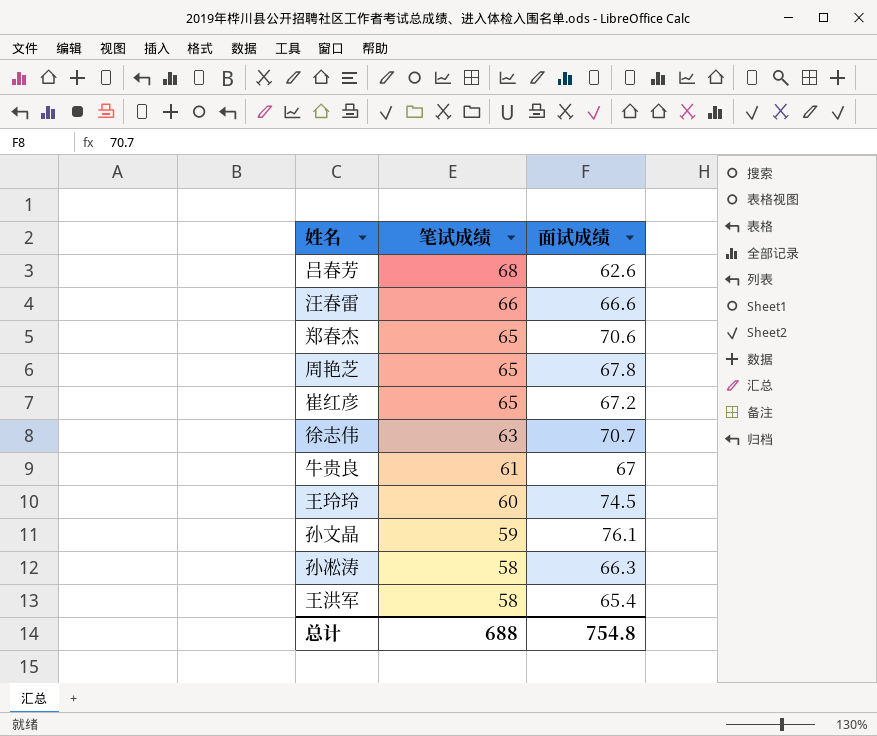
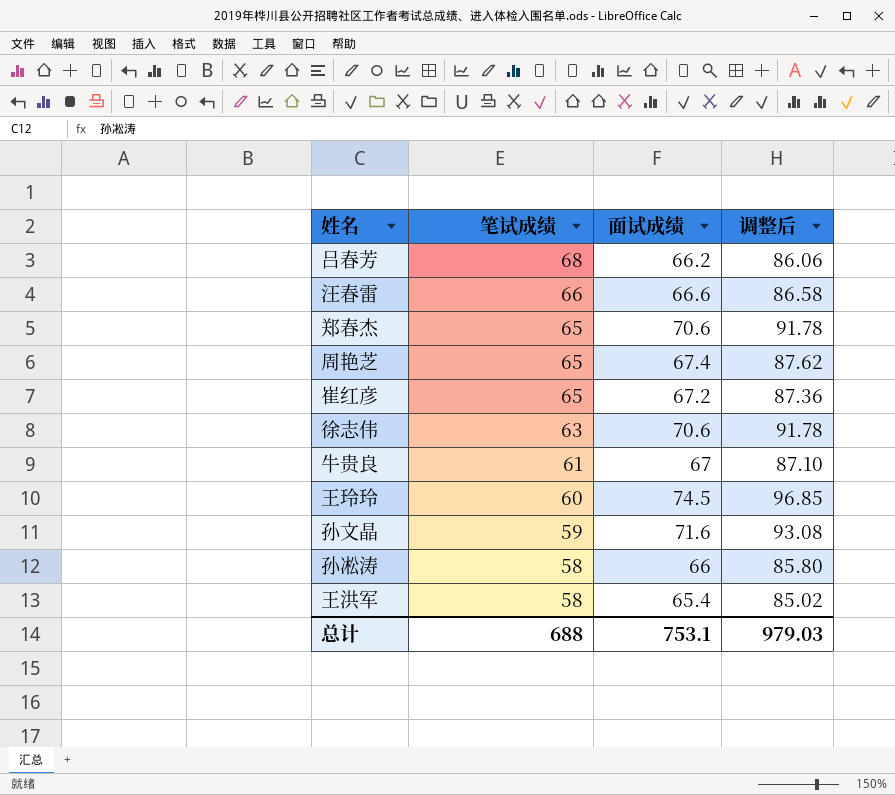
column 调整后 | formula: none -> [面试成绩] * 1.3
吕春芳 | 面试成绩: 62.6 -> 66.2
周艳芝 | 面试成绩: 67.8 -> 67.4
徐志伟 | 面试成绩: 70.7 -> 70.6
孙文晶 | 面试成绩: 76.1 -> 71.6
孙凇涛 | 面试成绩: 66.3 -> 66
总计 | 面试成绩: 754.8 -> 753.1

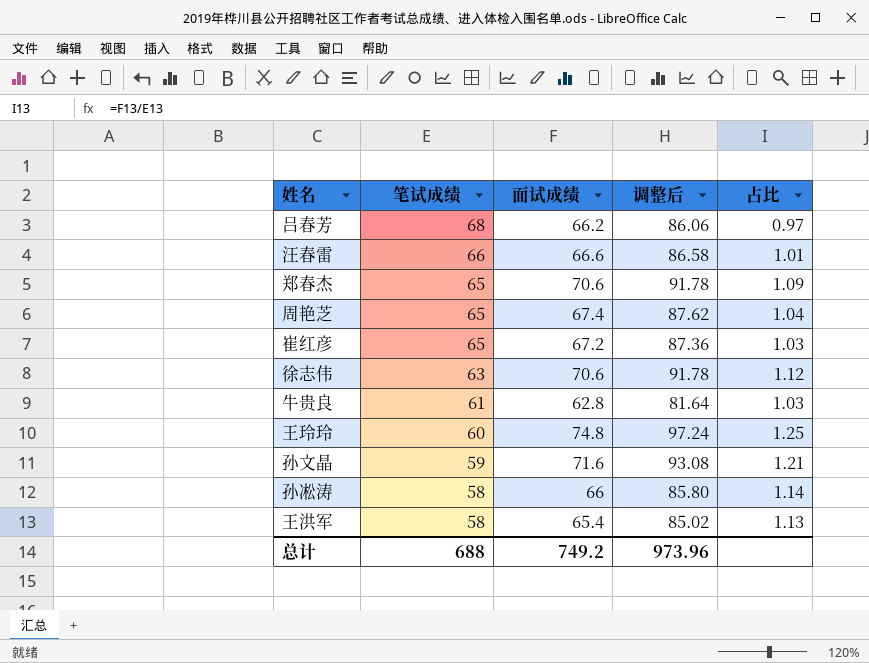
column 占比 | formula: none -> [面试成绩] / [笔试成绩]
牛贵良 | 面试成绩: 67 -> 62.8
牛贵良 | 调整后: 87.10 -> 81.64
王玲玲 | 面试成绩: 74.5 -> 74.8
王玲玲 | 调整后: 96.85 -> 97.24
总计 | 面试成绩: 753.1 -> 749.2
总计 | 调整后: 979.03 -> 973.96

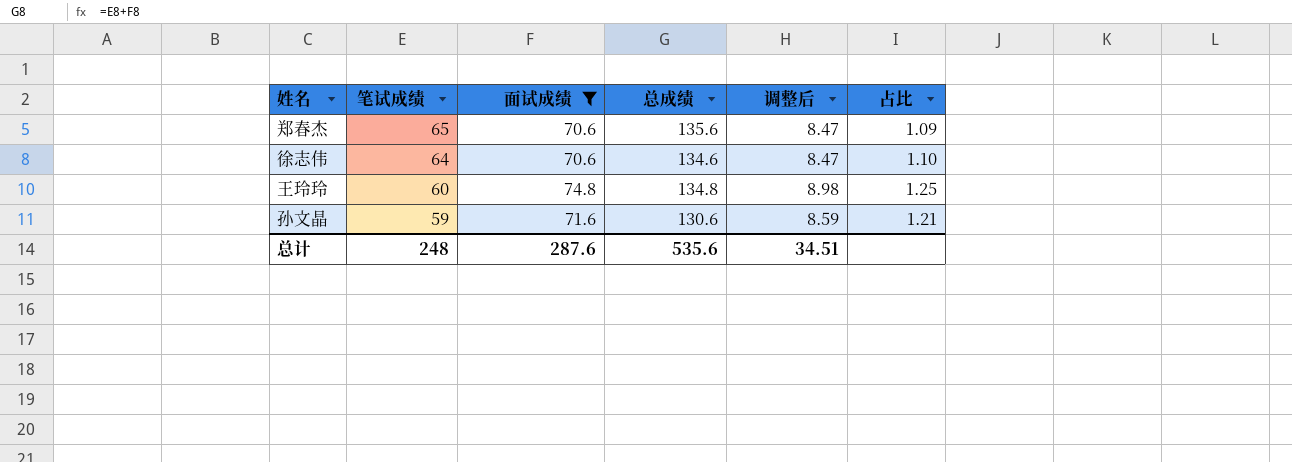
filter: none -> 面试成绩 >= 70.6
column 总成绩 | formula: none -> [笔试成绩] + [面试成绩]
column 调整后 | formula: [面试成绩] * 1.3 -> [面试成绩] * 0.12
徐志伟 | 笔试成绩: 63 -> 64
徐志伟 | 占比: 1.12 -> 1.10
总计 | 笔试成绩: 688 -> 248
总计 | 面试成绩: 749.2 -> 287.6
总计 | 调整后: 973.96 -> 34.51

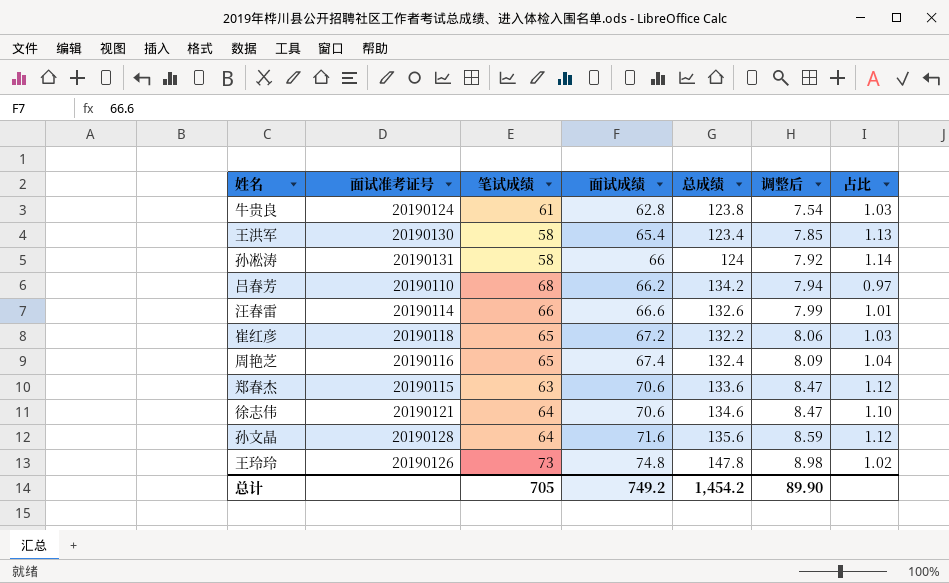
filter: 面试成绩 >= 70.6 -> none
row order: 笔试成绩 descending -> 面试成绩 ascending
column 面试准考证号 | position: none -> 2
郑春杰 | 笔试成绩: 65 -> 63
郑春杰 | 总成绩: 135.6 -> 133.6
郑春杰 | 占比: 1.09 -> 1.12
孙文晶 | 笔试成绩: 59 -> 64
孙文晶 | 总成绩: 130.6 -> 135.6
孙文晶 | 占比: 1.21 -> 1.12
王玲玲 | 笔试成绩: 60 -> 73
王玲玲 | 总成绩: 134.8 -> 147.8
王玲玲 | 占比: 1.25 -> 1.02
总计 | 笔试成绩: 248 -> 705
总计 | 面试成绩: 287.6 -> 749.2
总计 | 总成绩: 535.6 -> 1,454.2
总计 | 调整后: 34.51 -> 89.90

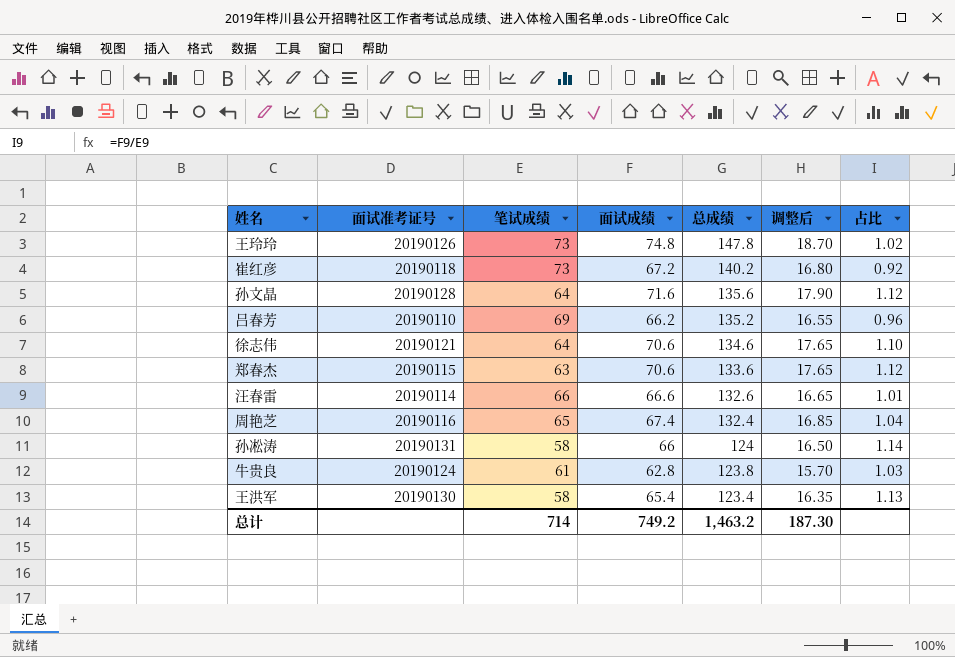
row order: 面试成绩 ascending -> 总成绩 descending
column 调整后 | formula: [面试成绩] * 0.12 -> [面试成绩] * 0.25
崔红彦 | 笔试成绩: 65 -> 73
崔红彦 | 总成绩: 132.2 -> 140.2
崔红彦 | 占比: 1.03 -> 0.92
吕春芳 | 笔试成绩: 68 -> 69
吕春芳 | 总成绩: 134.2 -> 135.2
吕春芳 | 占比: 0.97 -> 0.96
总计 | 笔试成绩: 705 -> 714
总计 | 总成绩: 1,454.2 -> 1,463.2
总计 | 调整后: 89.90 -> 187.30

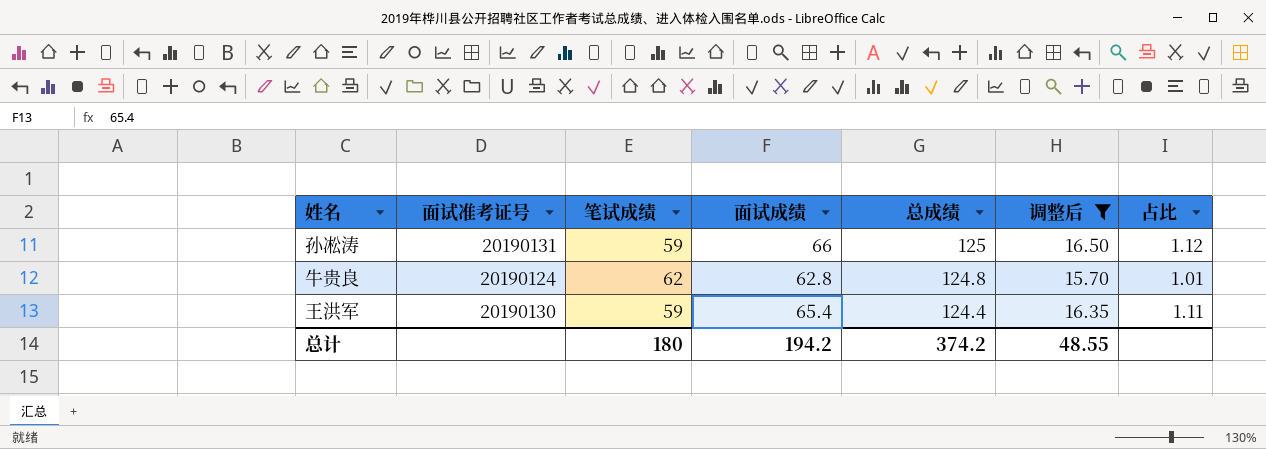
filter: none -> 调整后 <= 16.50
孙凇涛 | 笔试成绩: 58 -> 59
孙凇涛 | 总成绩: 124 -> 125
孙凇涛 | 占比: 1.14 -> 1.12
牛贵良 | 笔试成绩: 61 -> 62
牛贵良 | 总成绩: 123.8 -> 124.8
牛贵良 | 占比: 1.03 -> 1.01
王洪军 | 笔试成绩: 58 -> 59
王洪军 | 总成绩: 123.4 -> 124.4
王洪军 | 占比: 1.13 -> 1.11
总计 | 笔试成绩: 714 -> 180
总计 | 面试成绩: 749.2 -> 194.2
总计 | 总成绩: 1,463.2 -> 374.2
总计 | 调整后: 187.30 -> 48.55

